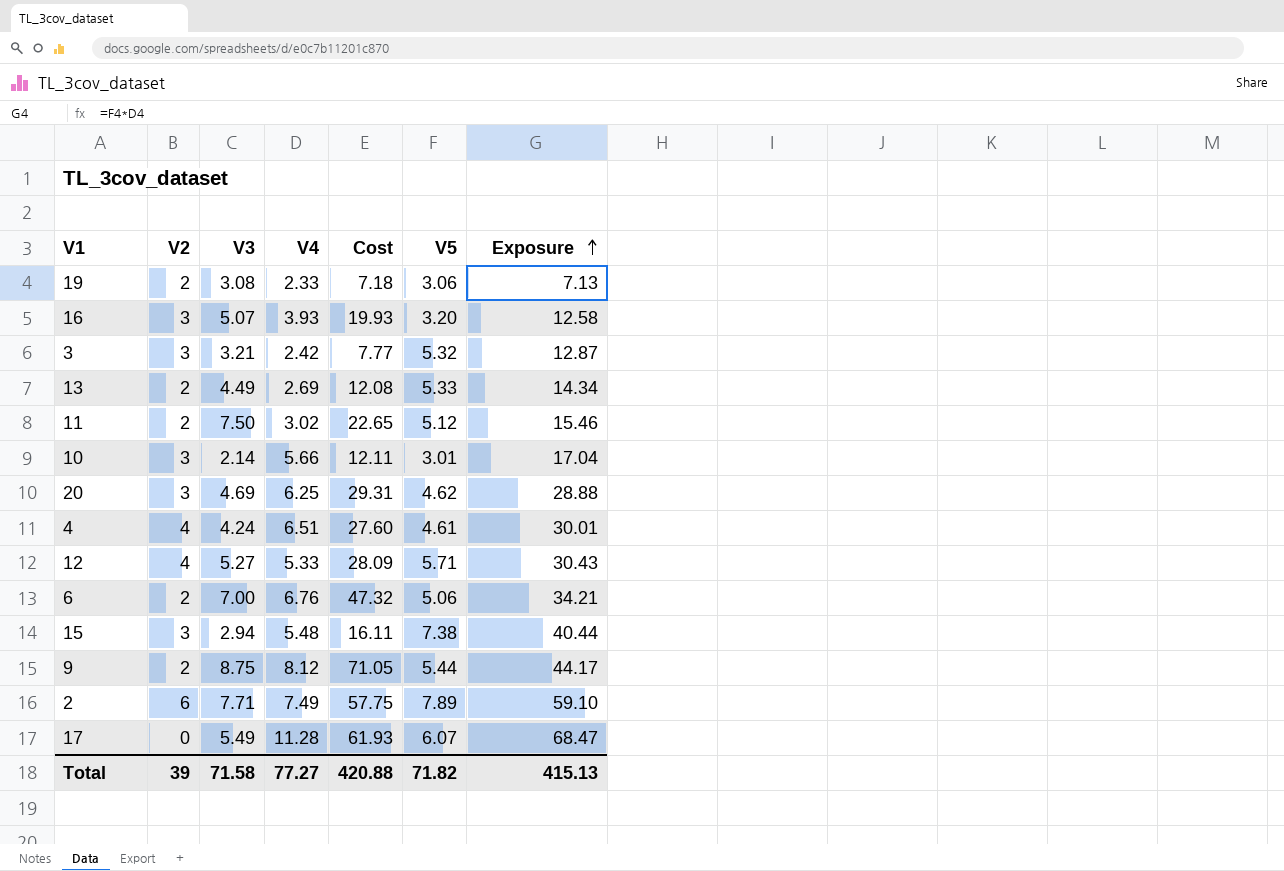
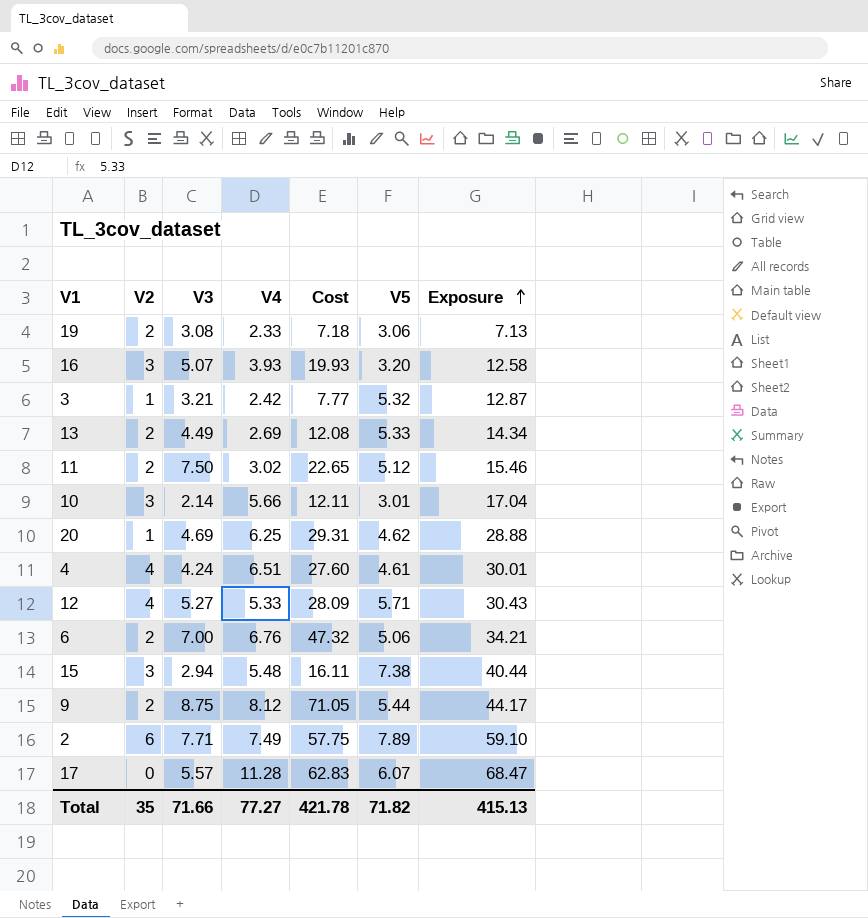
3 | V2: 3 -> 1
20 | V2: 3 -> 1
17 | V3: 5.49 -> 5.57
17 | Cost: 61.93 -> 62.83
Total | V2: 39 -> 35
Total | V3: 71.58 -> 71.66
Total | Cost: 420.88 -> 421.78

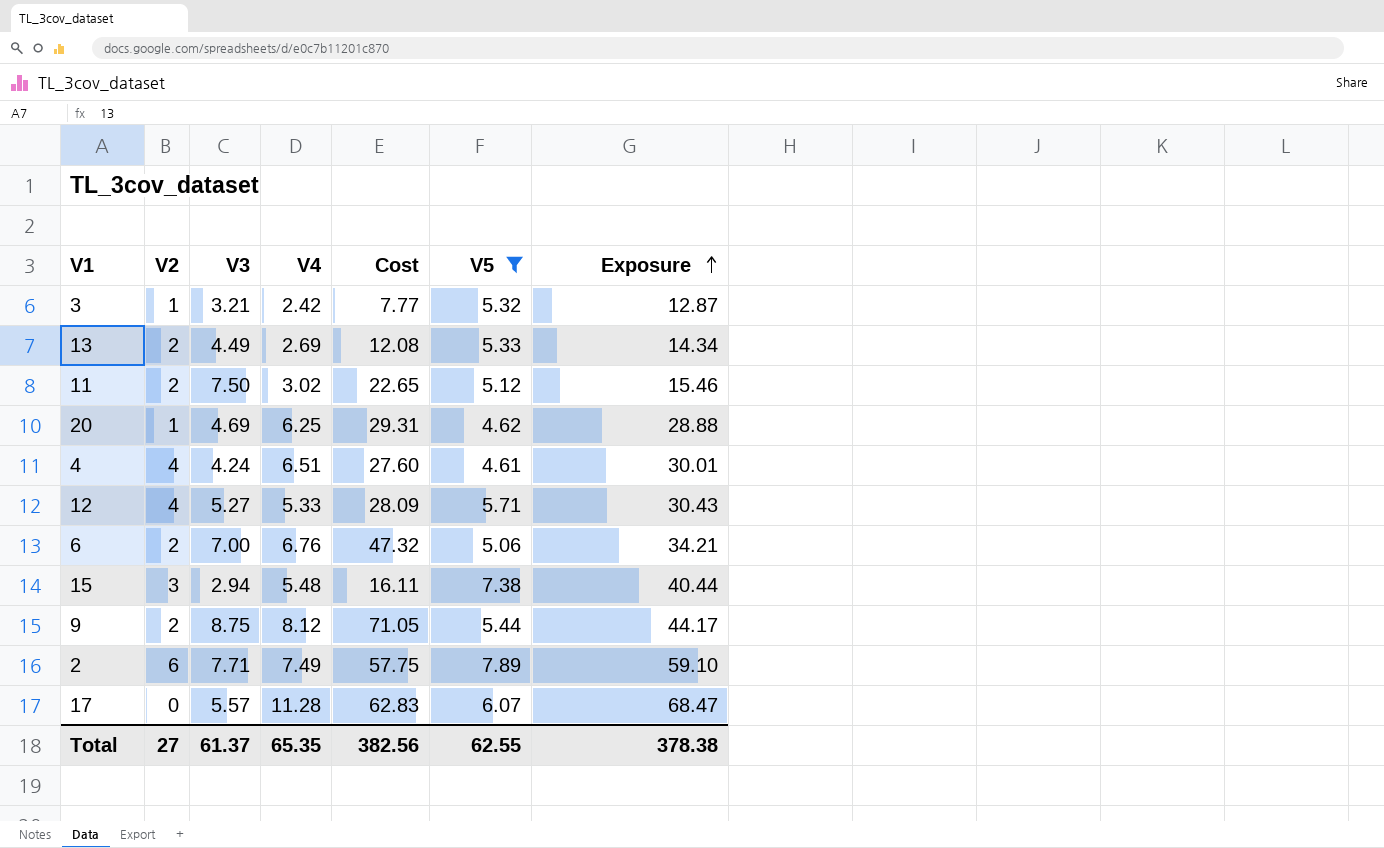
filter: none -> V5 >= 4.61
Total | V2: 35 -> 27
Total | V3: 71.66 -> 61.37
Total | V4: 77.27 -> 65.35
Total | Cost: 421.78 -> 382.56
Total | V5: 71.82 -> 62.55
Total | Exposure: 415.13 -> 378.38

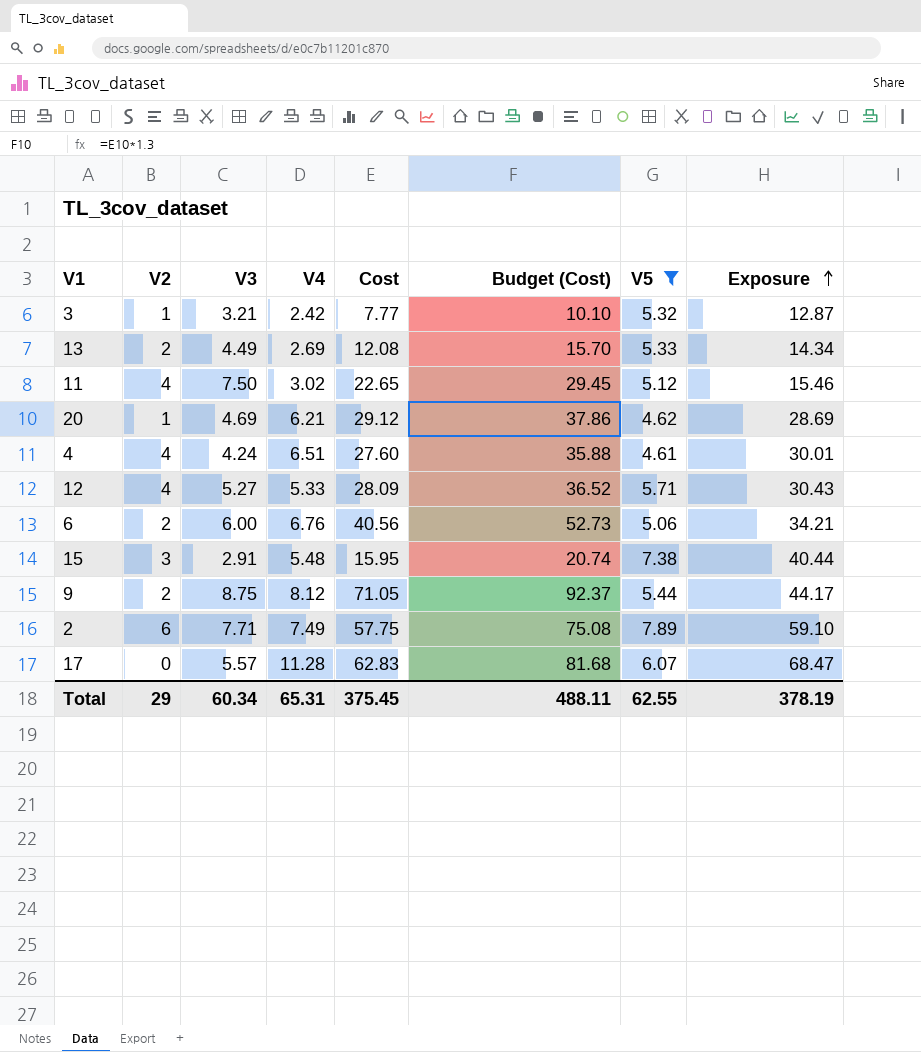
column Budget (Cost) | formula: none -> [Cost] * 1.3
11 | V2: 2 -> 4
20 | V4: 6.25 -> 6.21
20 | Cost: 29.31 -> 29.12
20 | Exposure: 28.88 -> 28.69
6 | V3: 7.00 -> 6.00
6 | Cost: 47.32 -> 40.56
15 | V3: 2.94 -> 2.91
15 | Cost: 16.11 -> 15.95
Total | V2: 27 -> 29
Total | V3: 61.37 -> 60.34
Total | V4: 65.35 -> 65.31
Total | Cost: 382.56 -> 375.45
Total | Exposure: 378.38 -> 378.19

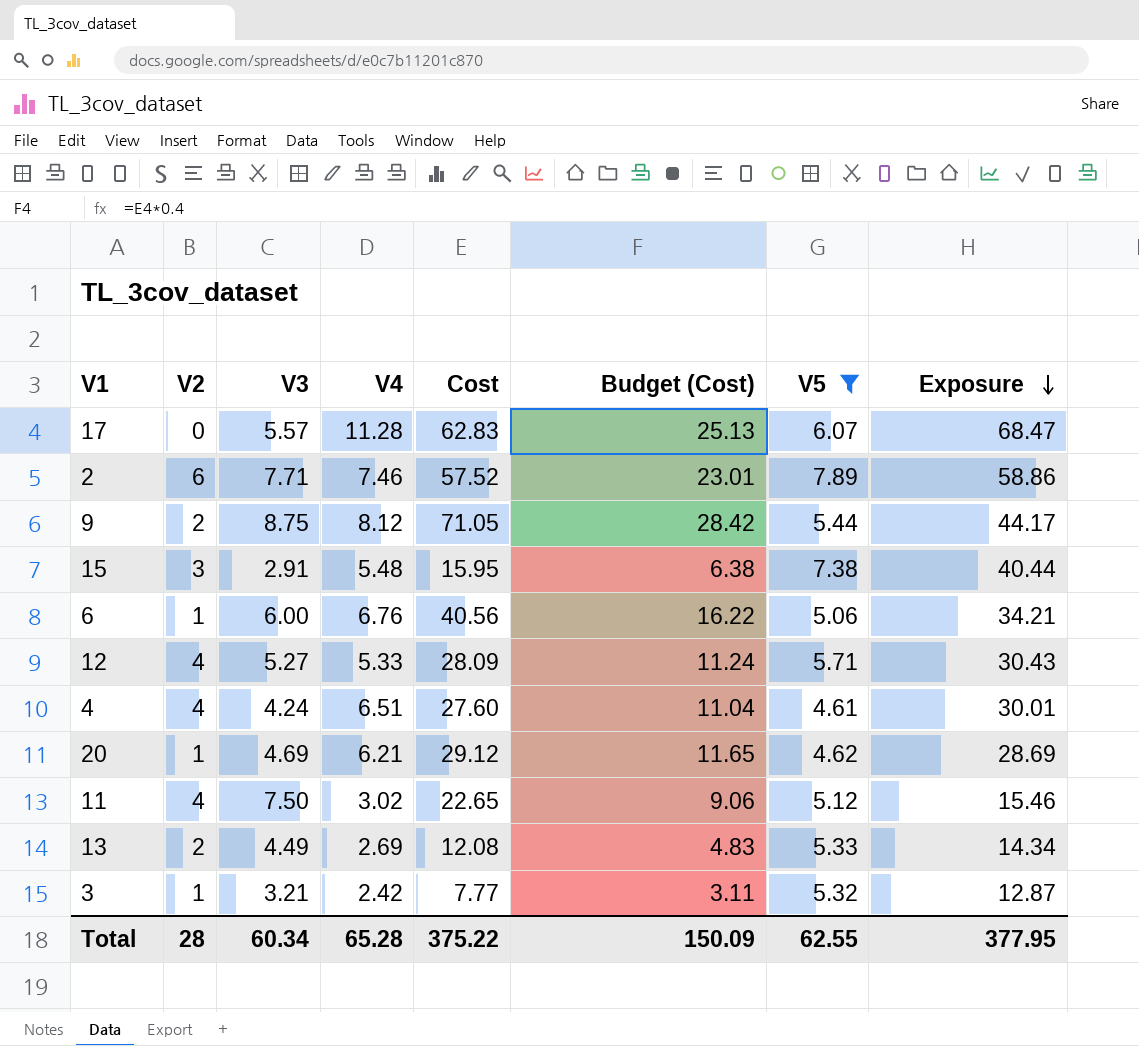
row order: Exposure ascending -> Exposure descending
column Budget (Cost) | formula: [Cost] * 1.3 -> [Cost] * 0.4
2 | V4: 7.49 -> 7.46
2 | Cost: 57.75 -> 57.52
2 | Exposure: 59.10 -> 58.86
6 | V2: 2 -> 1
Total | V2: 29 -> 28
Total | V4: 65.31 -> 65.28
Total | Cost: 375.45 -> 375.22
Total | Budget (Cost): 488.11 -> 150.09
Total | Exposure: 378.19 -> 377.95

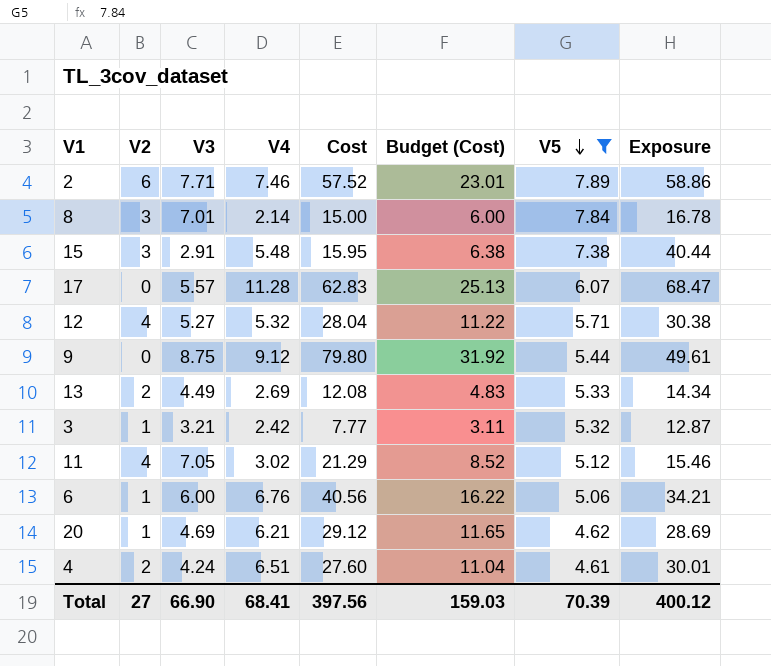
row order: Exposure descending -> V5 descending
row 8: none -> 3 | 7.01 | 2.14 | 15.00 | 6.00 | 7.84 | 16.78
12 | V4: 5.33 -> 5.32
12 | Cost: 28.09 -> 28.04
12 | Budget (Cost): 11.24 -> 11.22
12 | Exposure: 30.43 -> 30.38
9 | V2: 2 -> 0
9 | V4: 8.12 -> 9.12
9 | Cost: 71.05 -> 79.80
9 | Budget (Cost): 28.42 -> 31.92
9 | Exposure: 44.17 -> 49.61
11 | V3: 7.50 -> 7.05
11 | Cost: 22.65 -> 21.29
11 | Budget (Cost): 9.06 -> 8.52
4 | V2: 4 -> 2
Total | V2: 28 -> 27
Total | V3: 60.34 -> 66.90
Total | V4: 65.28 -> 68.41
Total | Cost: 375.22 -> 397.56
Total | Budget (Cost): 150.09 -> 159.03
Total | V5: 62.55 -> 70.39
Total | Exposure: 377.95 -> 400.12

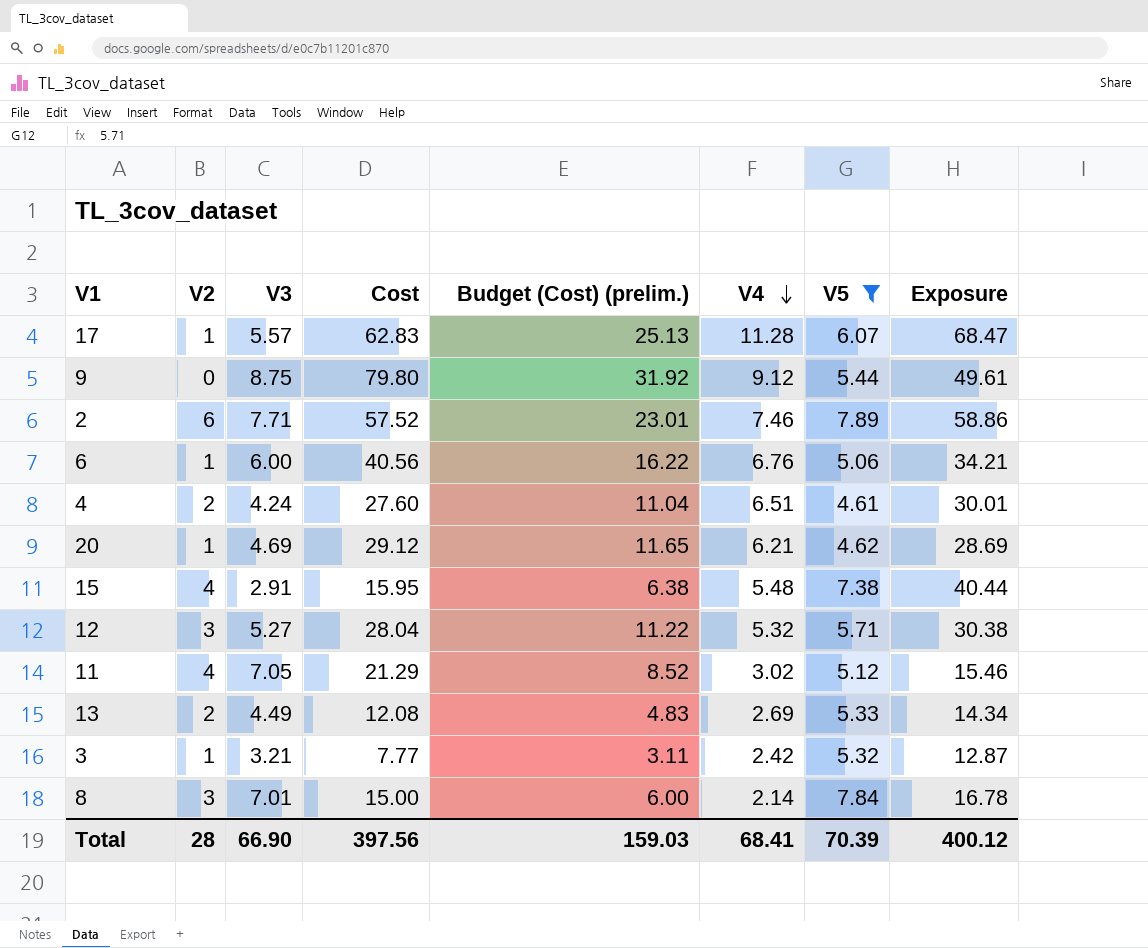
row order: V5 descending -> V4 descending
column name: Budget (Cost) -> Budget (Cost) (prelim.)
column V4 | position: 4 -> 6
17 | V2: 0 -> 1
15 | V2: 3 -> 4
12 | V2: 4 -> 3
Total | V2: 27 -> 28

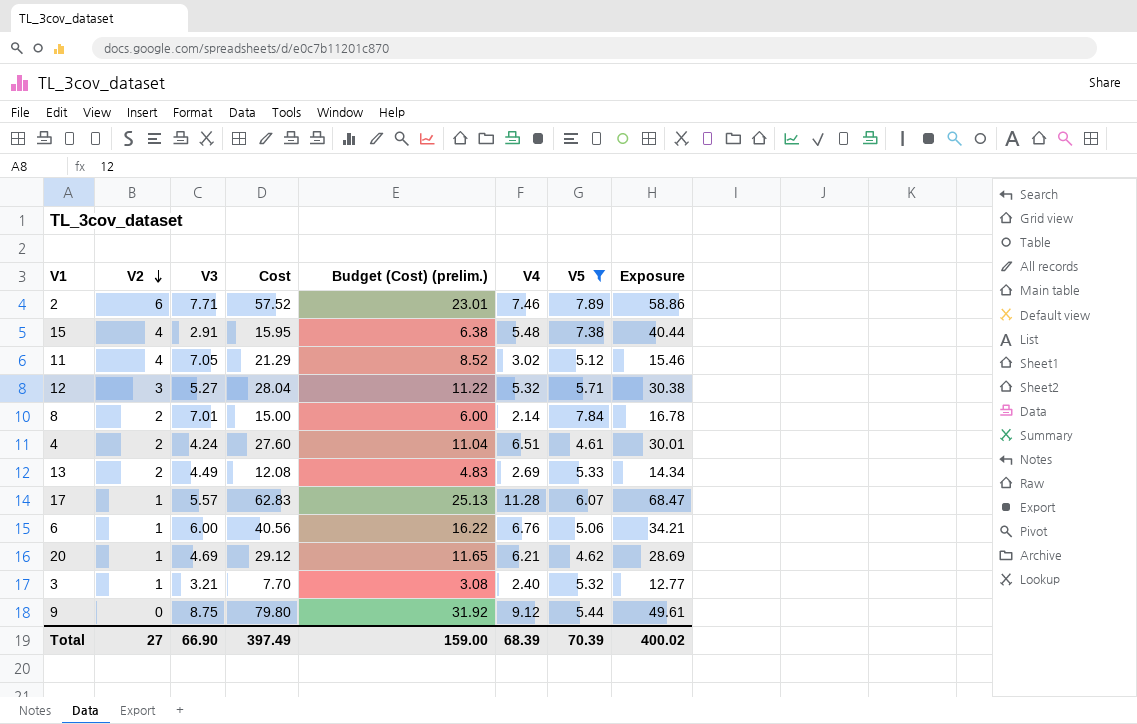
row order: V4 descending -> V2 descending
8 | V2: 3 -> 2
3 | Cost: 7.77 -> 7.70
3 | Budget (Cost) (prelim.): 3.11 -> 3.08
3 | V4: 2.42 -> 2.40
3 | Exposure: 12.87 -> 12.77
Total | V2: 28 -> 27
Total | Cost: 397.56 -> 397.49
Total | Budget (Cost) (prelim.): 159.03 -> 159.00
Total | V4: 68.41 -> 68.39
Total | Exposure: 400.12 -> 400.02

